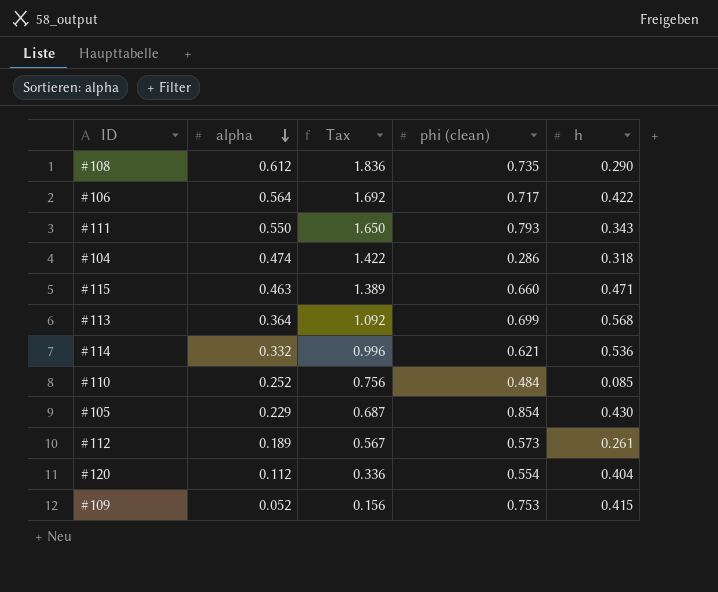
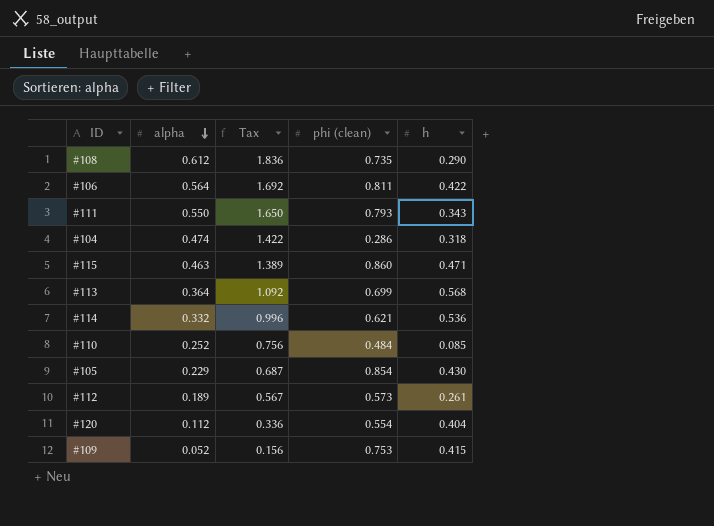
#106 | phi (clean): 0.717 -> 0.811
#115 | phi (clean): 0.660 -> 0.860

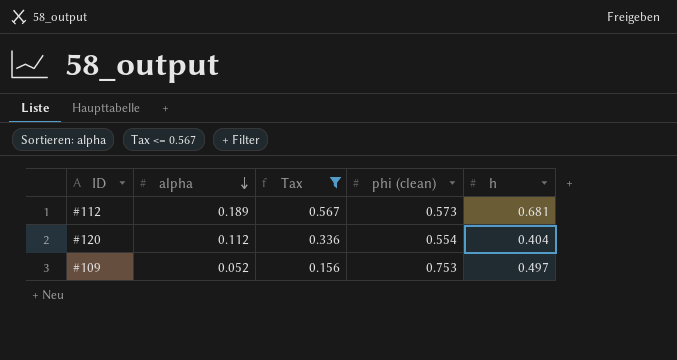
filter: none -> Tax <= 0.567
#112 | h: 0.261 -> 0.681
#109 | h: 0.415 -> 0.497

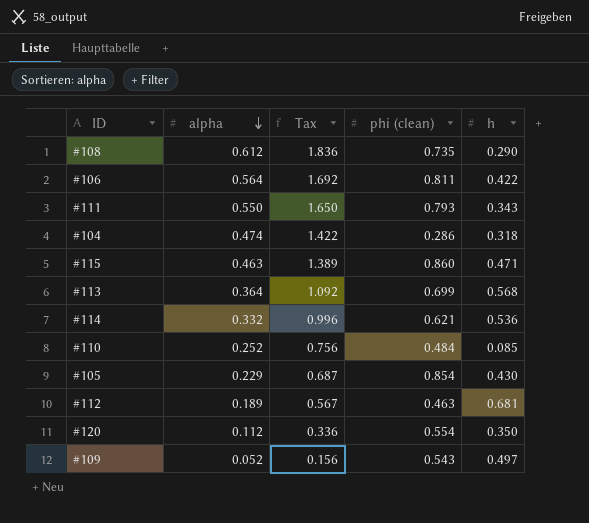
filter: Tax <= 0.567 -> none
#112 | phi (clean): 0.573 -> 0.463
#120 | h: 0.404 -> 0.350
#109 | phi (clean): 0.753 -> 0.543

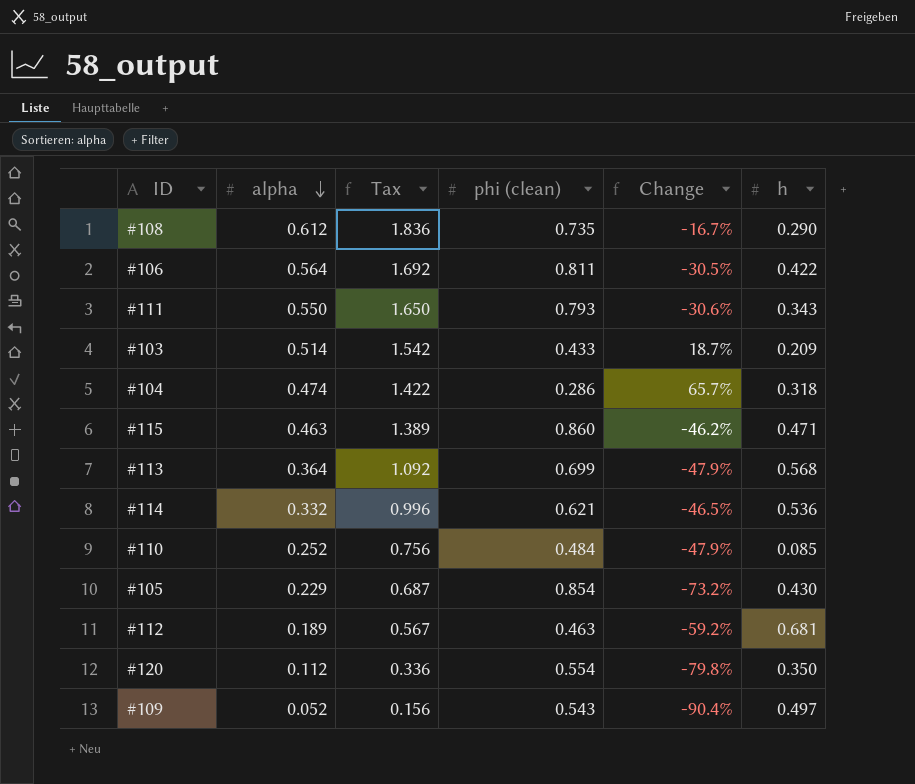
column Change | formula: none -> ([alpha] - [phi (clean)]) / [phi (clean)]
row #103: none -> 0.514 | 1.542 | 0.433 | 18.7% | 0.209

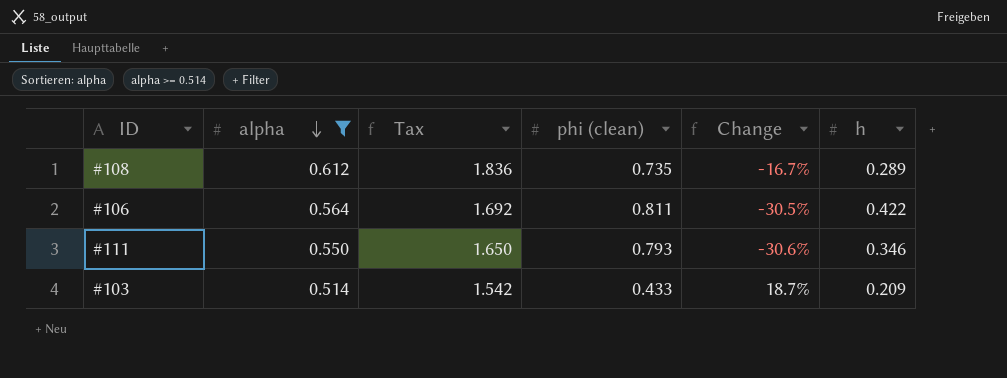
filter: none -> alpha >= 0.514
#108 | h: 0.290 -> 0.289
#111 | h: 0.343 -> 0.346

